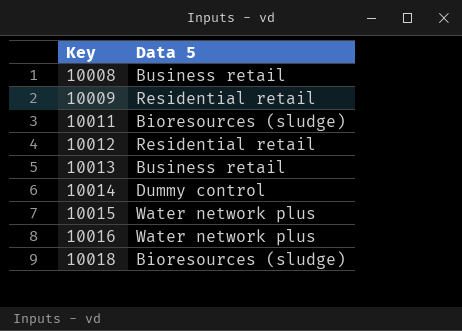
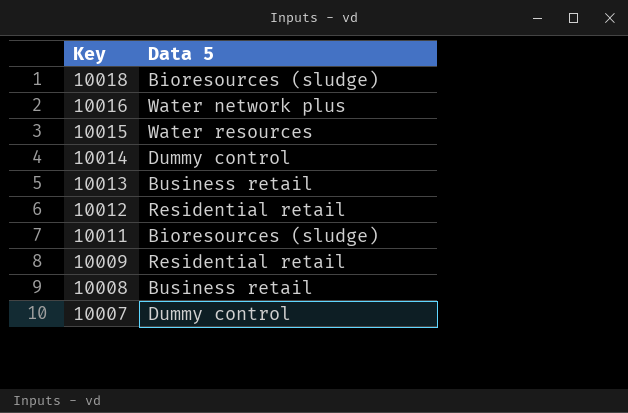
row order: Key ascending -> Key descending
10015 | Data 5: Water network plus -> Water resources
row 10007: none -> Dummy control

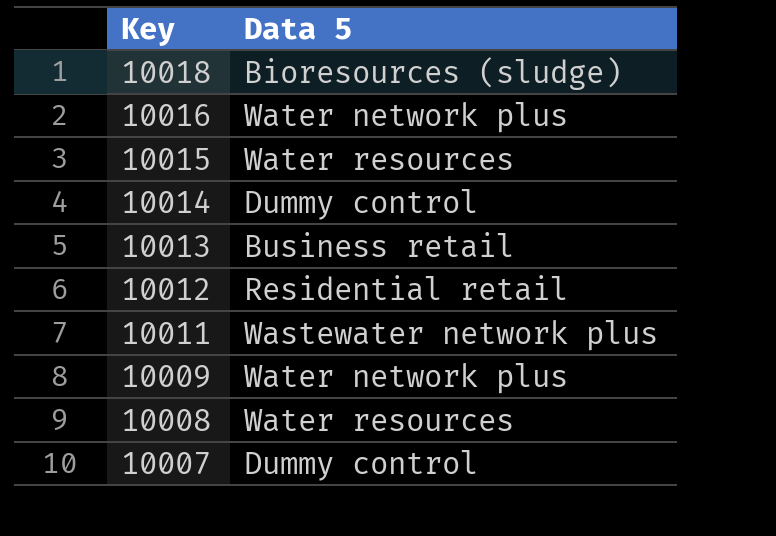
10011 | Data 5: Bioresources (sludge) -> Wastewater network plus
10009 | Data 5: Residential retail -> Water network plus
10008 | Data 5: Business retail -> Water resources

